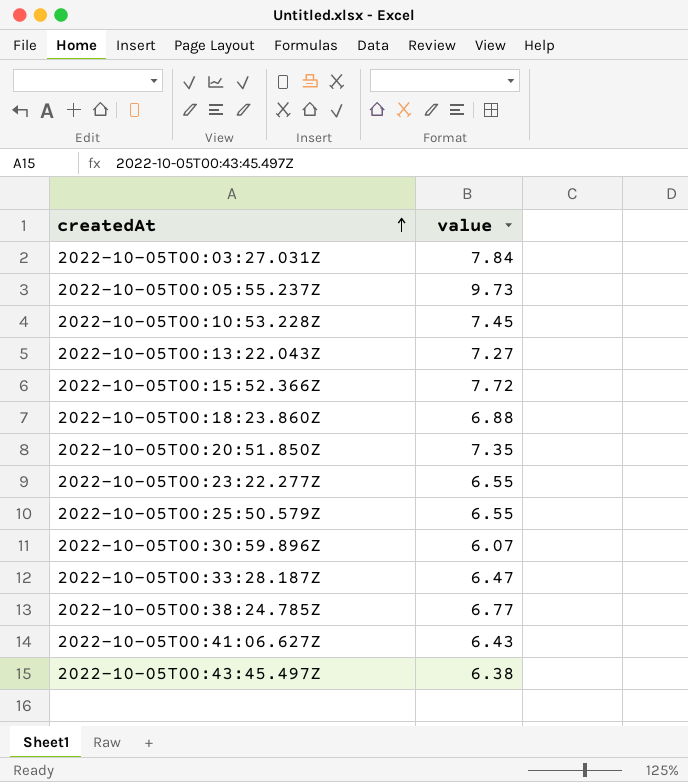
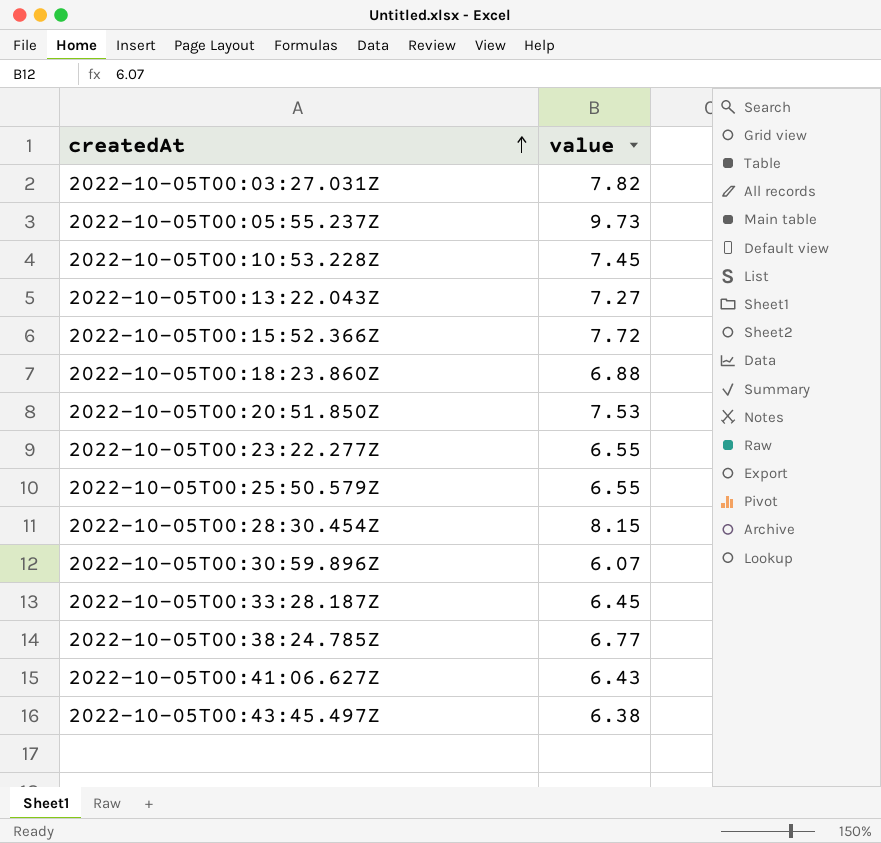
2022-10-05T00:03:27.031Z | value: 7.84 -> 7.82
2022-10-05T00:20:51.850Z | value: 7.35 -> 7.53
row 2022-10-05T00:28:30.454Z: none -> 8.15
2022-10-05T00:33:28.187Z | value: 6.47 -> 6.45

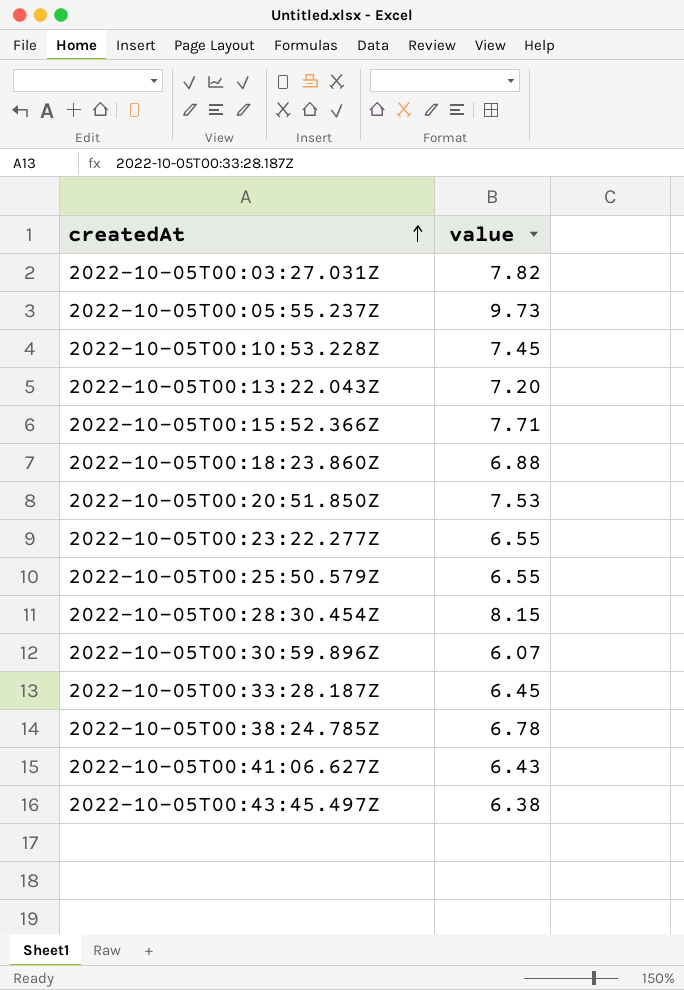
2022-10-05T00:13:22.043Z | value: 7.27 -> 7.20
2022-10-05T00:15:52.366Z | value: 7.72 -> 7.71
2022-10-05T00:38:24.785Z | value: 6.77 -> 6.78

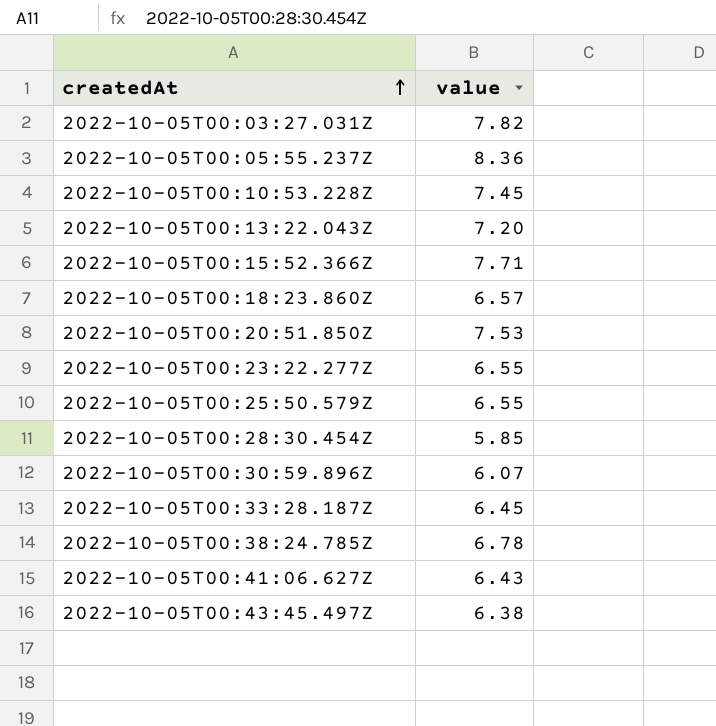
2022-10-05T00:05:55.237Z | value: 9.73 -> 8.36
2022-10-05T00:18:23.860Z | value: 6.88 -> 6.57
2022-10-05T00:28:30.454Z | value: 8.15 -> 5.85

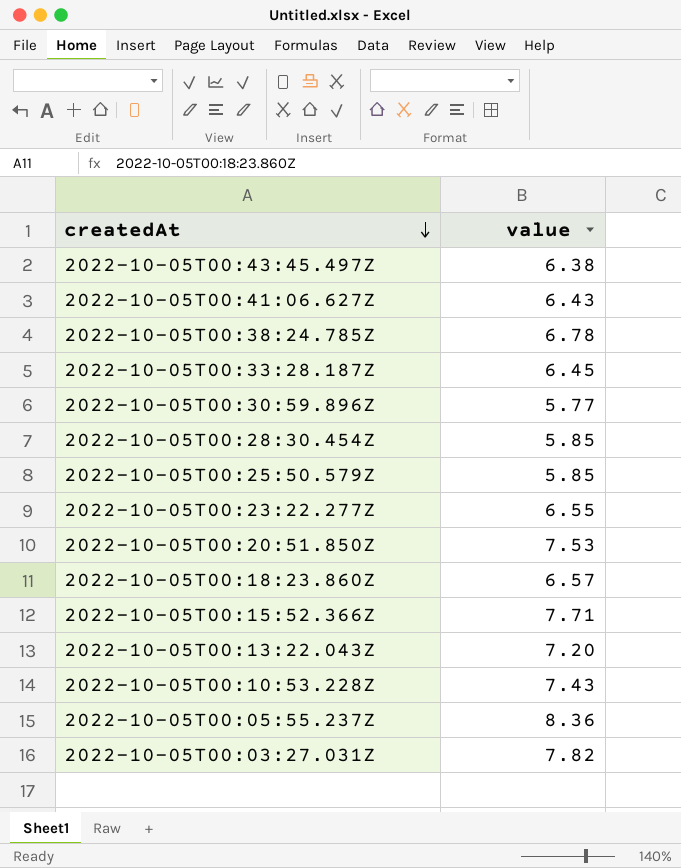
row order: createdAt ascending -> createdAt descending
2022-10-05T00:30:59.896Z | value: 6.07 -> 5.77
2022-10-05T00:25:50.579Z | value: 6.55 -> 5.85
2022-10-05T00:10:53.228Z | value: 7.45 -> 7.43

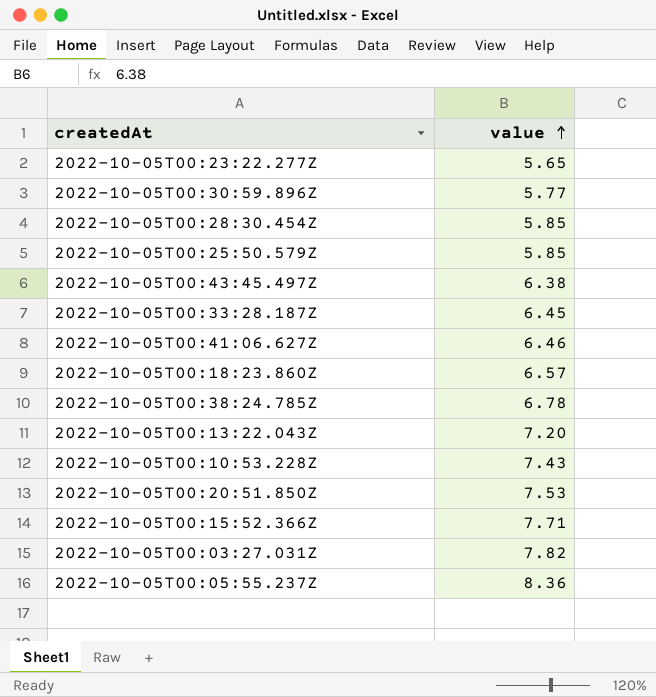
row order: createdAt descending -> value ascending
2022-10-05T00:23:22.277Z | value: 6.55 -> 5.65
2022-10-05T00:41:06.627Z | value: 6.43 -> 6.46

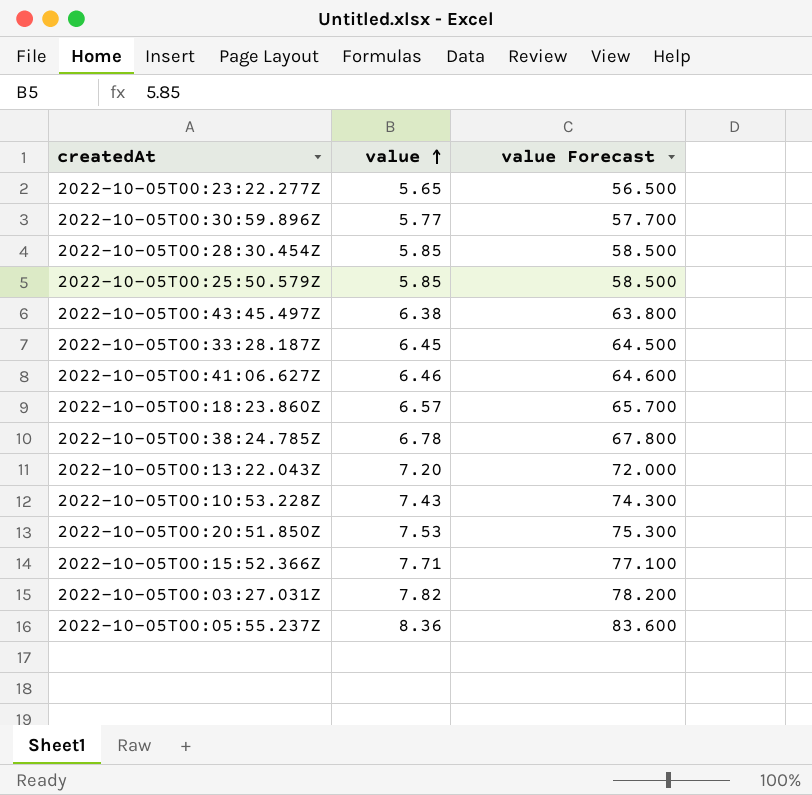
column value Forecast | formula: none -> [value] * 10

